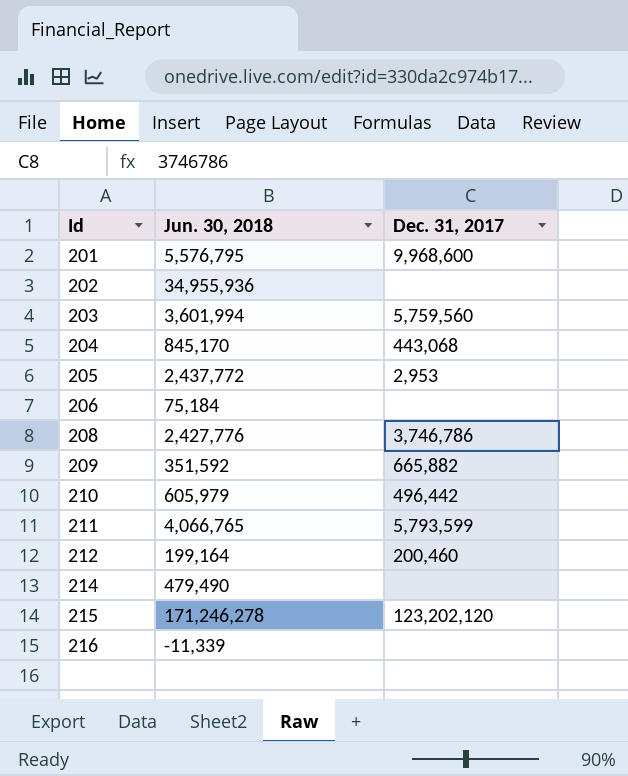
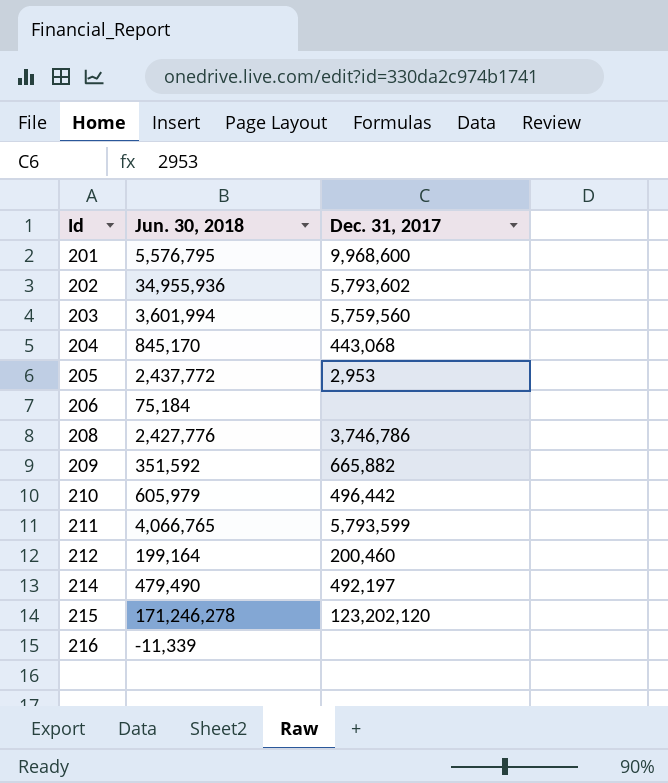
202 | Dec. 31, 2017: none -> 5,793,602
214 | Dec. 31, 2017: none -> 492,197

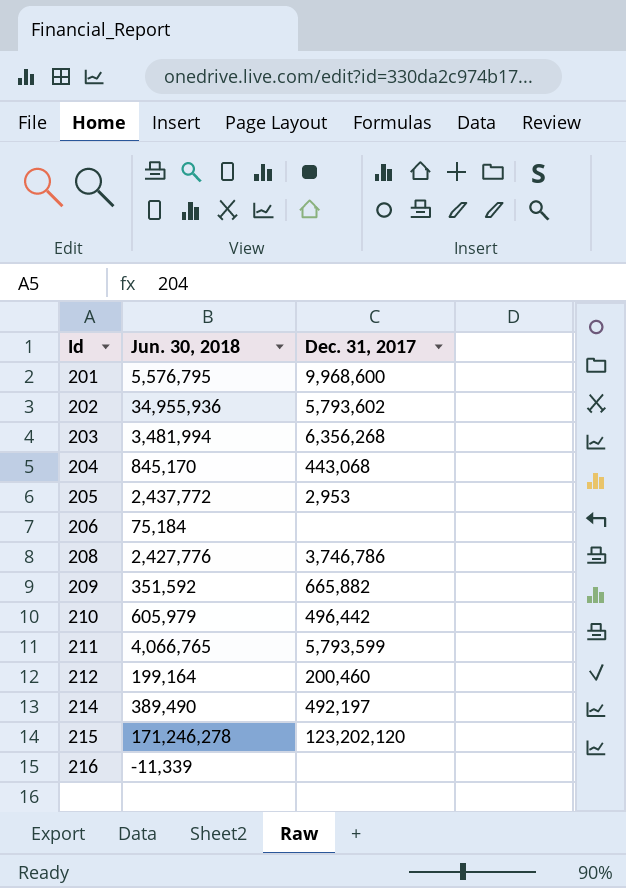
203 | Jun. 30, 2018: 3,601,994 -> 3,481,994
203 | Dec. 31, 2017: 5,759,560 -> 6,356,268
214 | Jun. 30, 2018: 479,490 -> 389,490

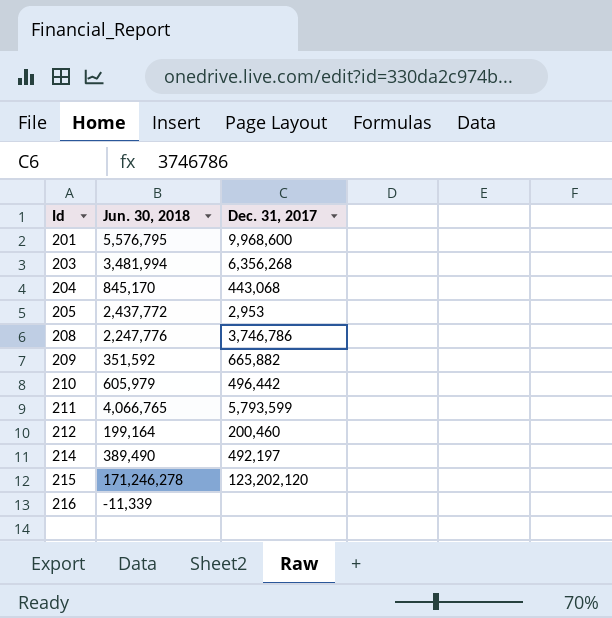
row 202: 34,955,936 | 5,793,602 -> none
row 206: 75,184 | none -> none
208 | Jun. 30, 2018: 2,427,776 -> 2,247,776

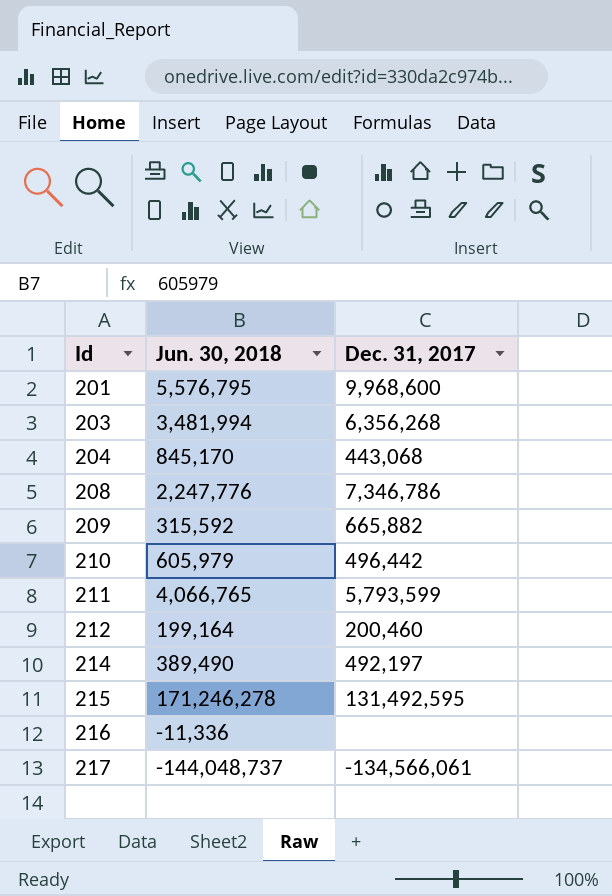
row 205: 2,437,772 | 2,953 -> none
208 | Dec. 31, 2017: 3,746,786 -> 7,346,786
209 | Jun. 30, 2018: 351,592 -> 315,592
215 | Dec. 31, 2017: 123,202,120 -> 131,492,595
216 | Jun. 30, 2018: -11,339 -> -11,336
row 217: none -> -144,048,737 | -134,566,061

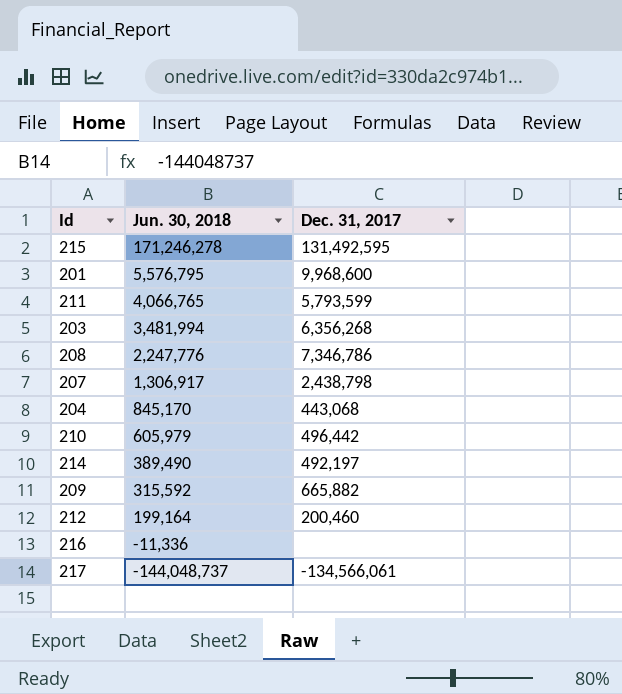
row order: Id ascending -> Jun. 30, 2018 descending
row 207: none -> 1,306,917 | 2,438,798

